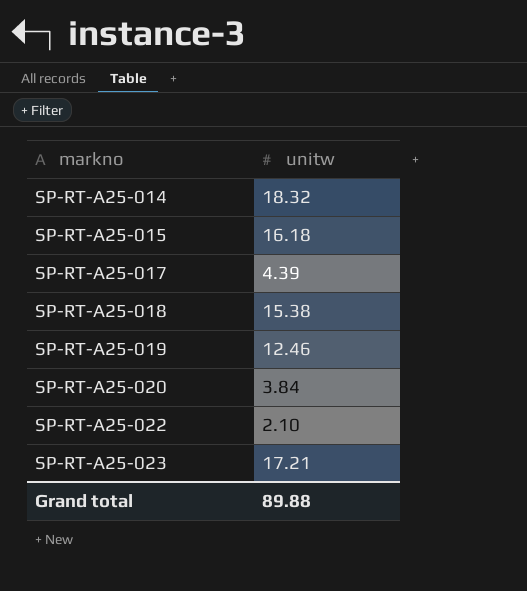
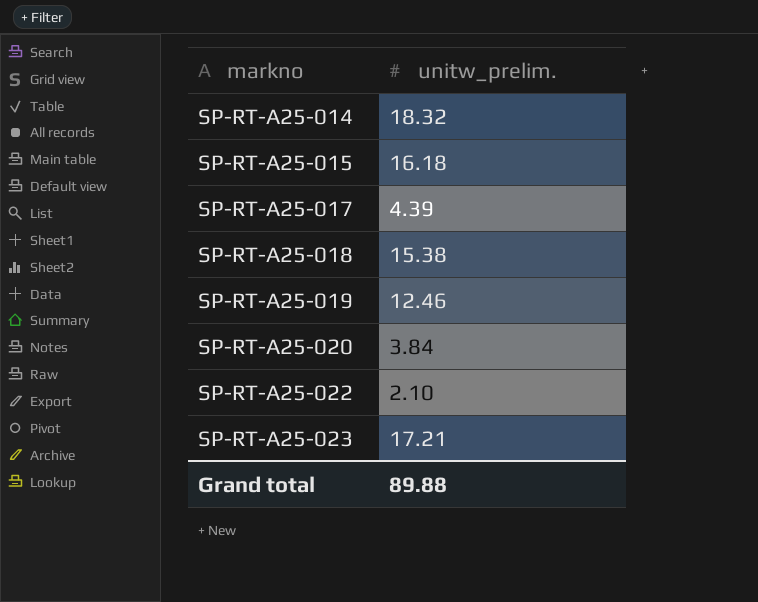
column name: unitw -> unitw_prelim.

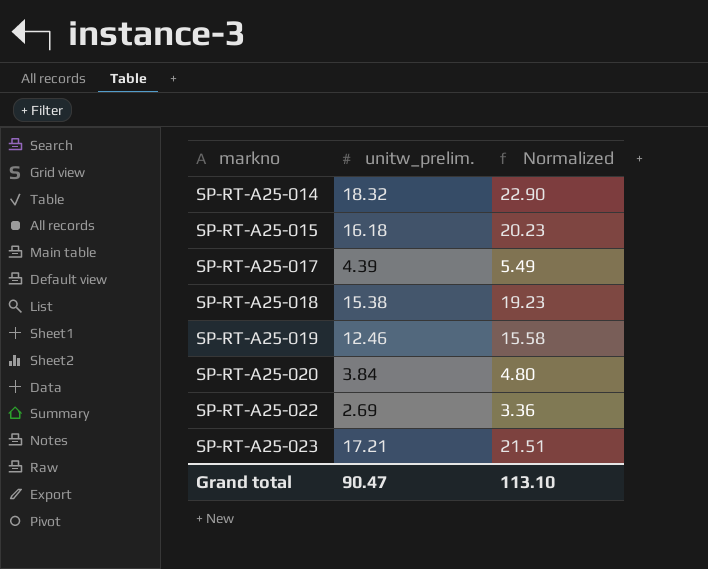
column Normalized | formula: none -> [unitw_prelim.] * 1.25
SP-RT-A25-022 | unitw_prelim.: 2.10 -> 2.69
Grand total | unitw_prelim.: 89.88 -> 90.47

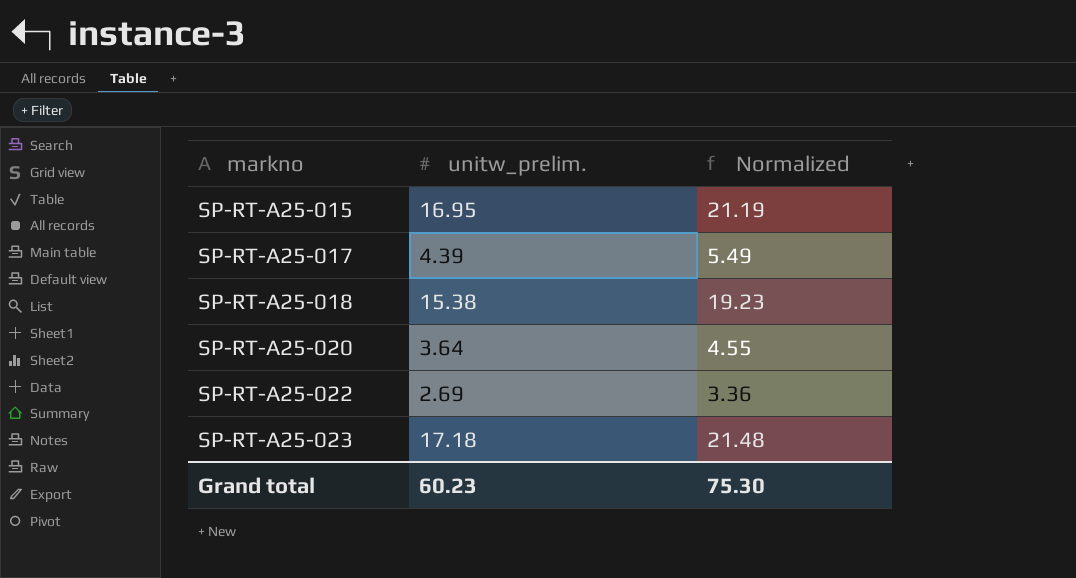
row SP-RT-A25-014: 18.32 | 22.90 -> none
row SP-RT-A25-019: 12.46 | 15.58 -> none
SP-RT-A25-015 | unitw_prelim.: 16.18 -> 16.95
SP-RT-A25-015 | Normalized: 20.23 -> 21.19
SP-RT-A25-020 | unitw_prelim.: 3.84 -> 3.64
SP-RT-A25-020 | Normalized: 4.80 -> 4.55
SP-RT-A25-023 | unitw_prelim.: 17.21 -> 17.18
SP-RT-A25-023 | Normalized: 21.51 -> 21.48
Grand total | unitw_prelim.: 90.47 -> 60.23
Grand total | Normalized: 113.10 -> 75.30

